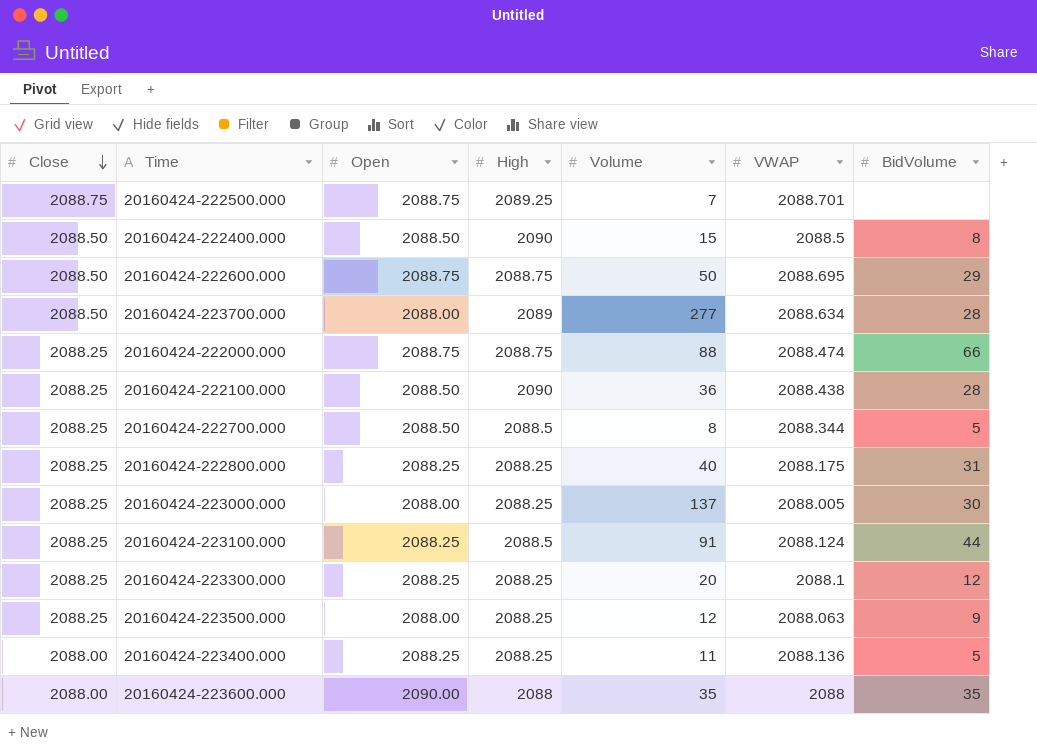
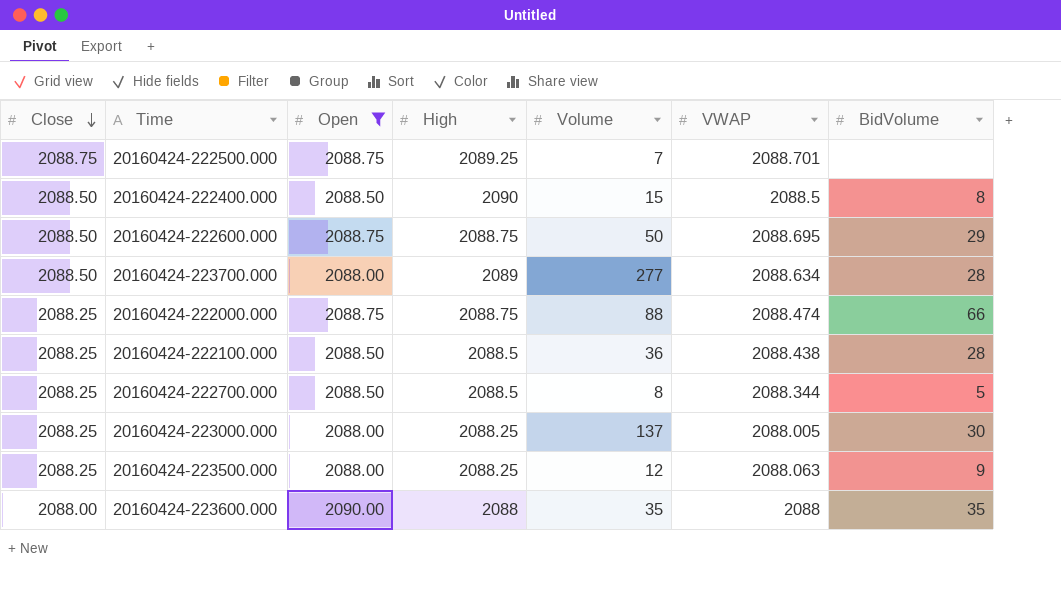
filter: none -> Open != 2088.25
20160424-222100.000 | High: 2090 -> 2088.5

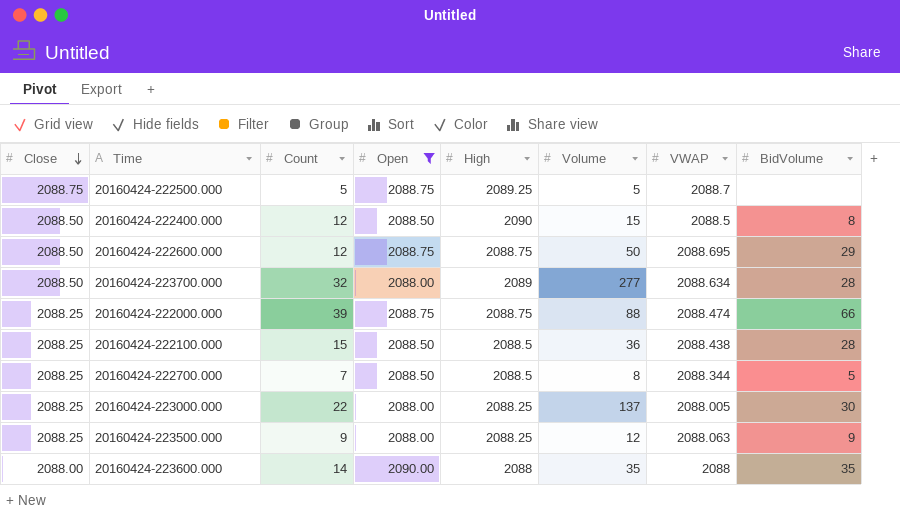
column Count | position: none -> 3
20160424-222500.000 | Volume: 7 -> 5
20160424-222500.000 | VWAP: 2088.701 -> 2088.7

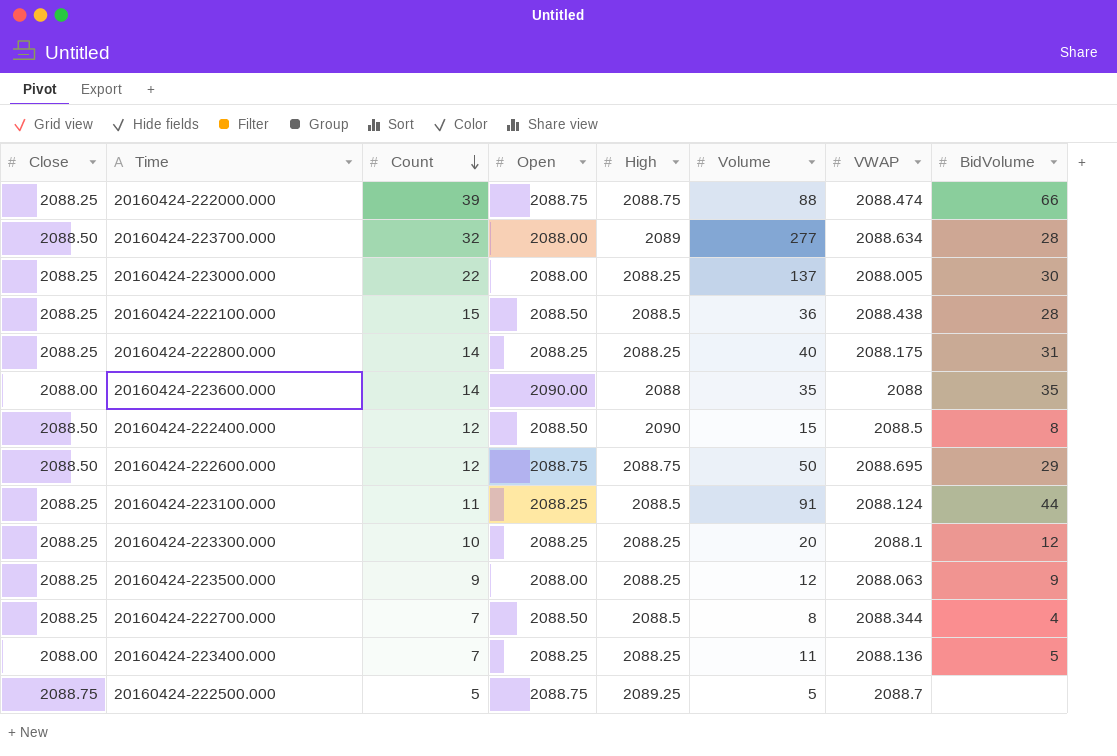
filter: Open != 2088.25 -> none
row order: Close descending -> Count descending
20160424-222700.000 | BidVolume: 5 -> 4

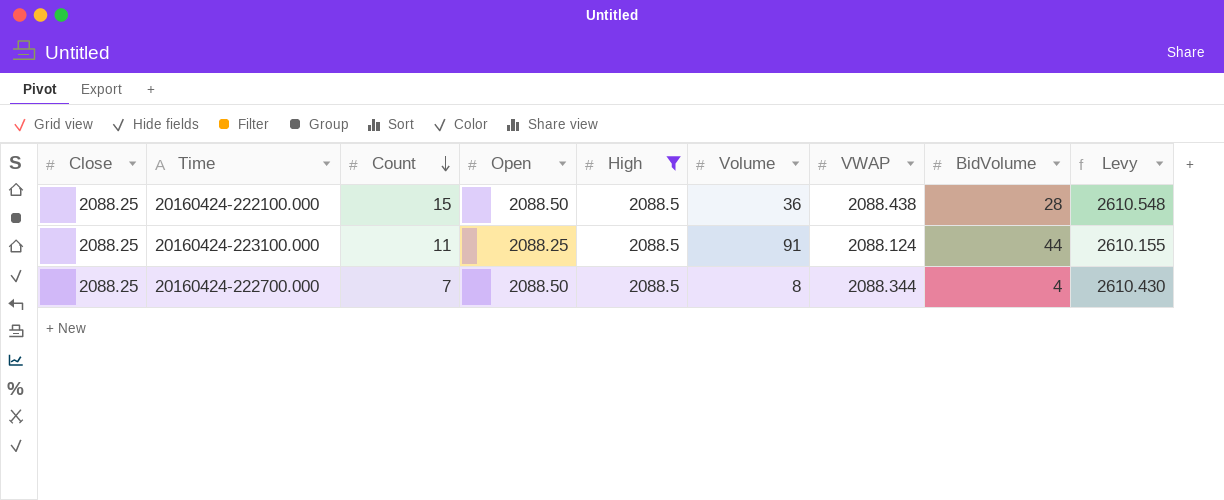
filter: none -> High = 2088.5
column Levy | formula: none -> [VWAP] * 1.25

